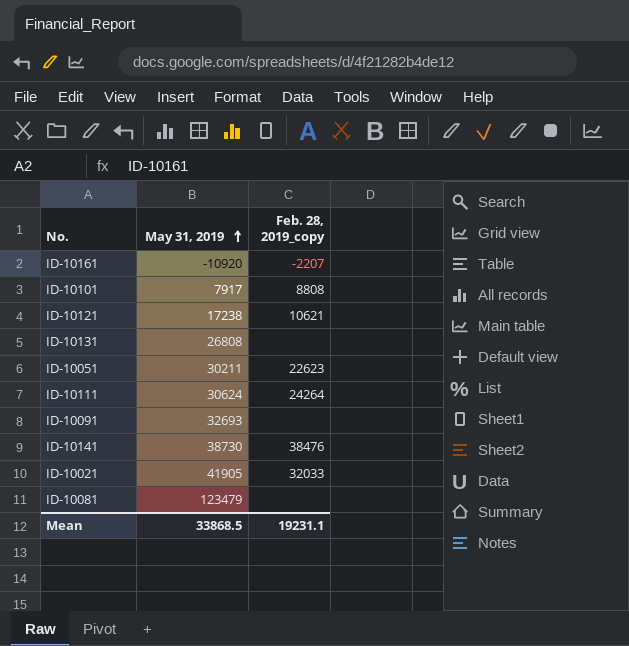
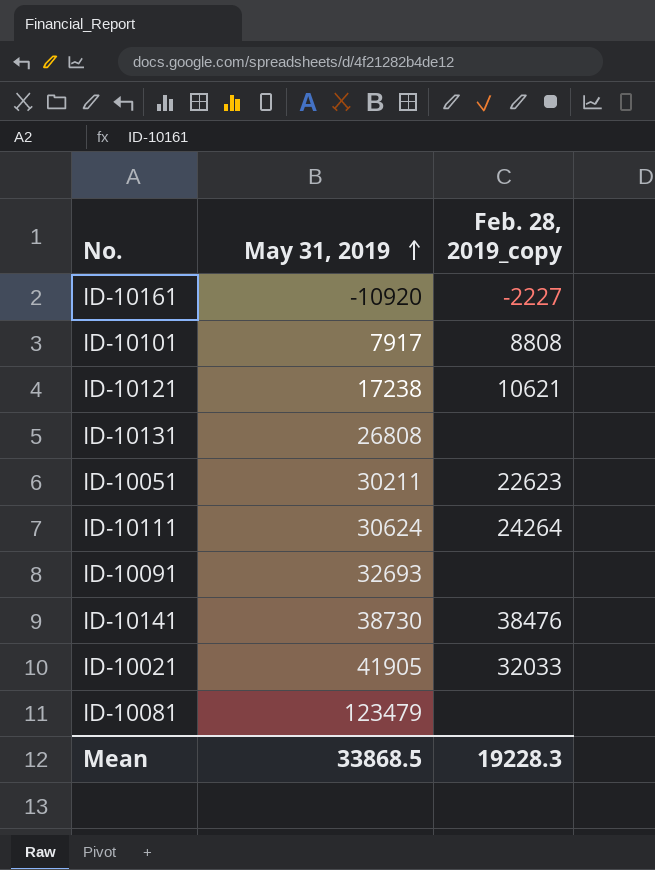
ID-10161 | Feb. 28, 2019_copy: -2207 -> -2227
Mean | Feb. 28, 2019_copy: 19231.1 -> 19228.3

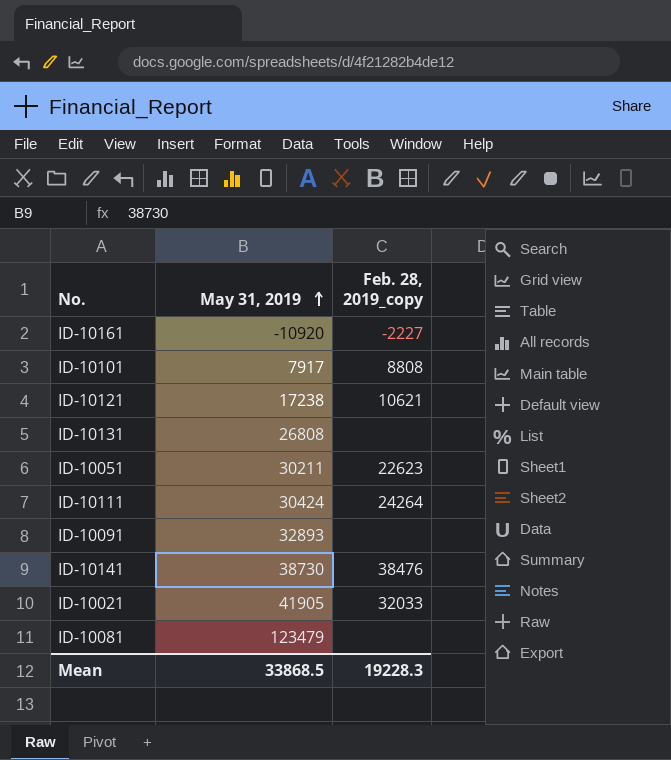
ID-10111 | May 31, 2019: 30624 -> 30424
ID-10091 | May 31, 2019: 32693 -> 32893

